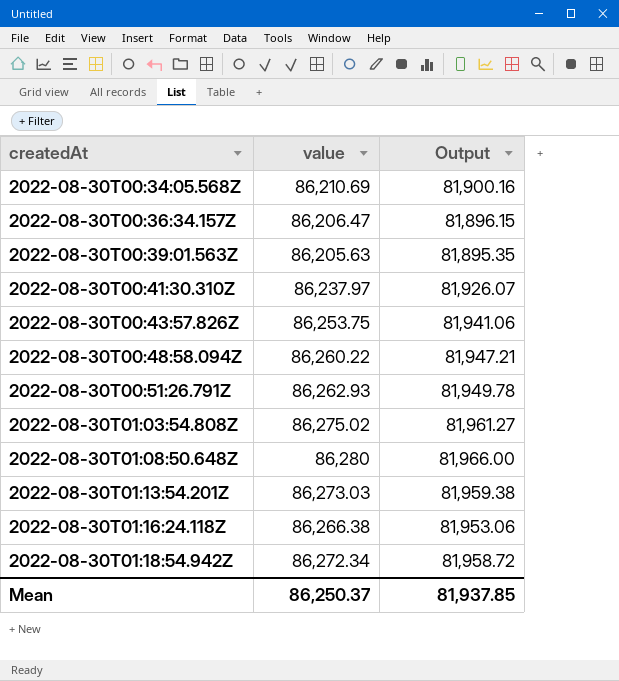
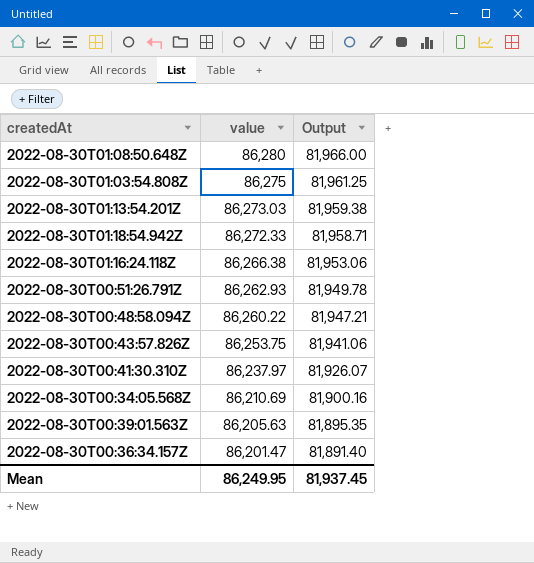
row order: createdAt ascending -> value descending
2022-08-30T01:03:54.808Z | value: 86,275.02 -> 86,275
2022-08-30T01:03:54.808Z | Output: 81,961.27 -> 81,961.25
2022-08-30T01:18:54.942Z | value: 86,272.34 -> 86,272.33
2022-08-30T01:18:54.942Z | Output: 81,958.72 -> 81,958.71
2022-08-30T00:36:34.157Z | value: 86,206.47 -> 86,201.47
2022-08-30T00:36:34.157Z | Output: 81,896.15 -> 81,891.40
Mean | value: 86,250.37 -> 86,249.95
Mean | Output: 81,937.85 -> 81,937.45

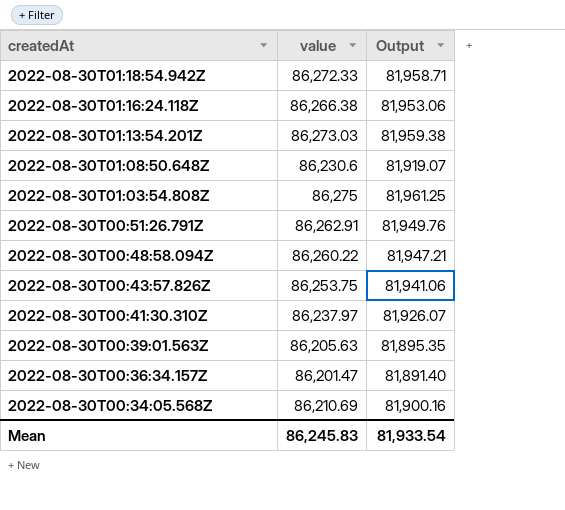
row order: value descending -> createdAt descending
2022-08-30T01:08:50.648Z | value: 86,280 -> 86,230.6
2022-08-30T01:08:50.648Z | Output: 81,966.00 -> 81,919.07
2022-08-30T00:51:26.791Z | value: 86,262.93 -> 86,262.91
2022-08-30T00:51:26.791Z | Output: 81,949.78 -> 81,949.76
Mean | value: 86,249.95 -> 86,245.83
Mean | Output: 81,937.45 -> 81,933.54

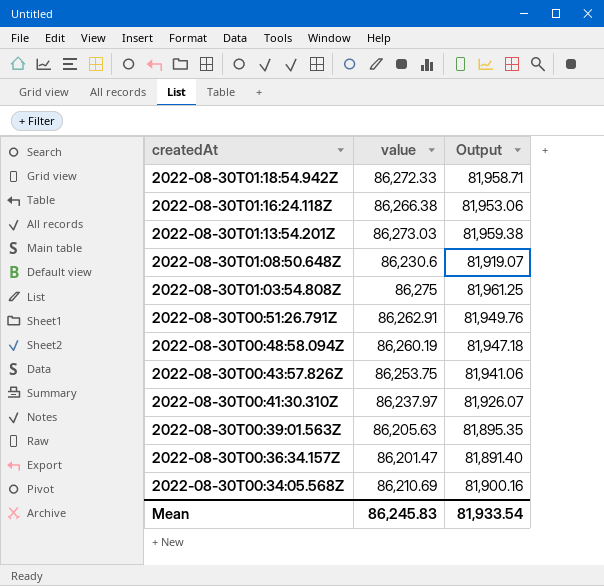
2022-08-30T00:48:58.094Z | value: 86,260.22 -> 86,260.19
2022-08-30T00:48:58.094Z | Output: 81,947.21 -> 81,947.18

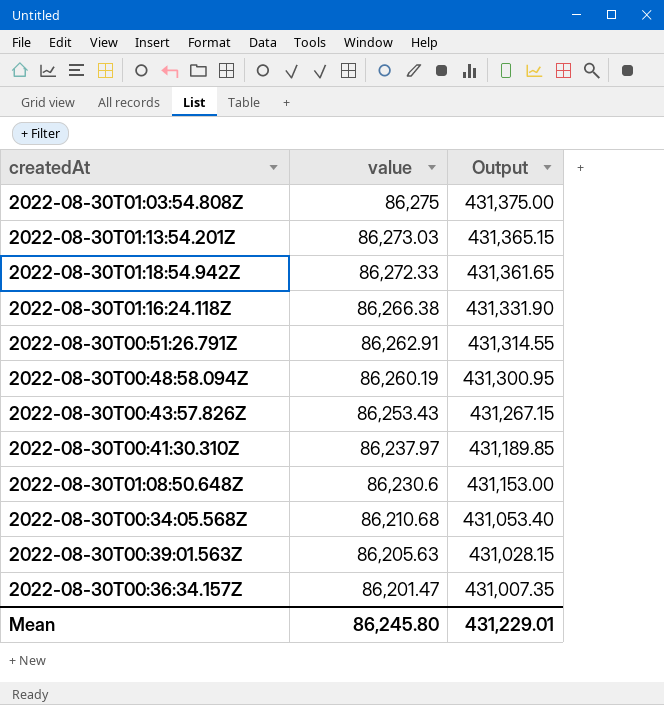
row order: createdAt descending -> value descending
column Output | formula: [value] * 0.95 -> [value] * 5
2022-08-30T00:43:57.826Z | value: 86,253.75 -> 86,253.43
2022-08-30T00:34:05.568Z | value: 86,210.69 -> 86,210.68
Mean | value: 86,245.83 -> 86,245.80
Mean | Output: 81,933.54 -> 431,229.01

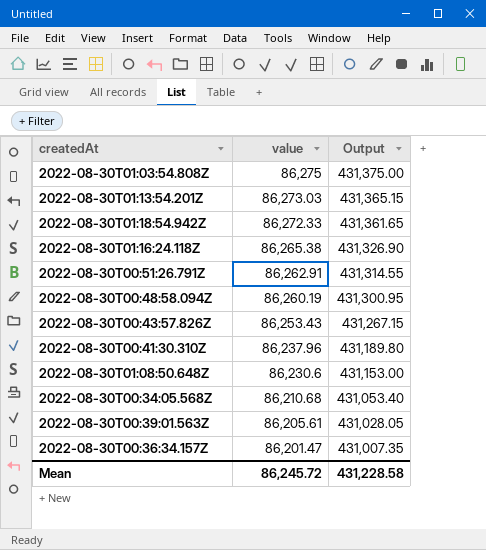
2022-08-30T01:16:24.118Z | value: 86,266.38 -> 86,265.38
2022-08-30T01:16:24.118Z | Output: 431,331.90 -> 431,326.90
2022-08-30T00:41:30.310Z | value: 86,237.97 -> 86,237.96
2022-08-30T00:41:30.310Z | Output: 431,189.85 -> 431,189.80
2022-08-30T00:39:01.563Z | value: 86,205.63 -> 86,205.61
2022-08-30T00:39:01.563Z | Output: 431,028.15 -> 431,028.05
Mean | value: 86,245.80 -> 86,245.72
Mean | Output: 431,229.01 -> 431,228.58

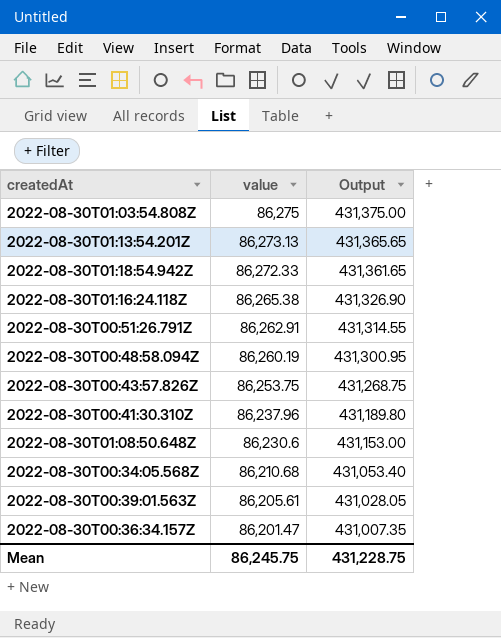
2022-08-30T01:13:54.201Z | value: 86,273.03 -> 86,273.13
2022-08-30T01:13:54.201Z | Output: 431,365.15 -> 431,365.65
2022-08-30T00:43:57.826Z | value: 86,253.43 -> 86,253.75
2022-08-30T00:43:57.826Z | Output: 431,267.15 -> 431,268.75
Mean | value: 86,245.72 -> 86,245.75
Mean | Output: 431,228.58 -> 431,228.75

